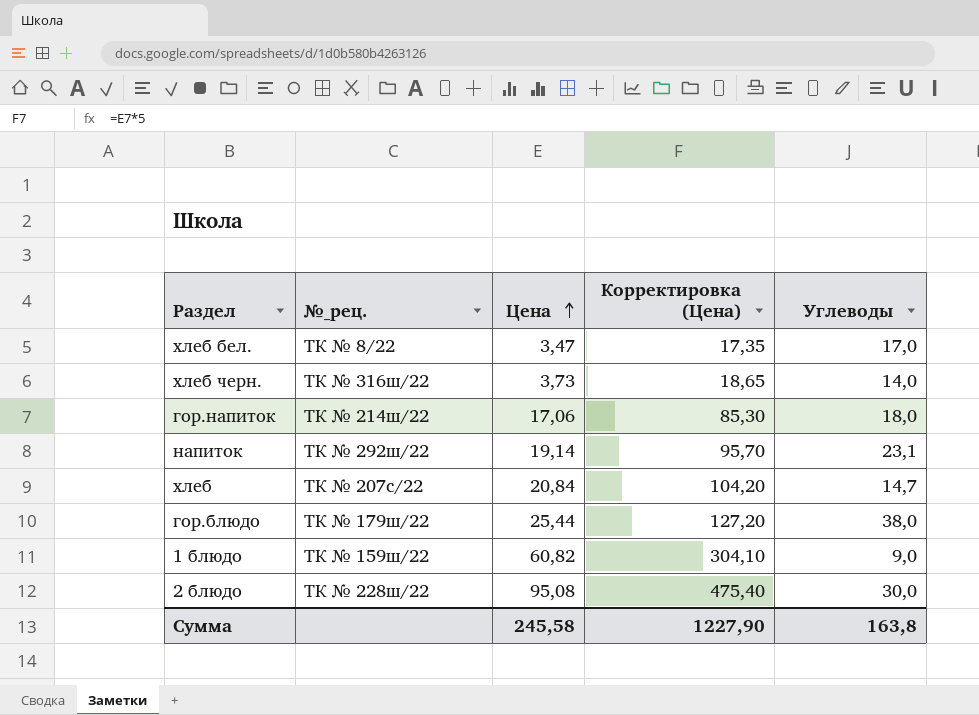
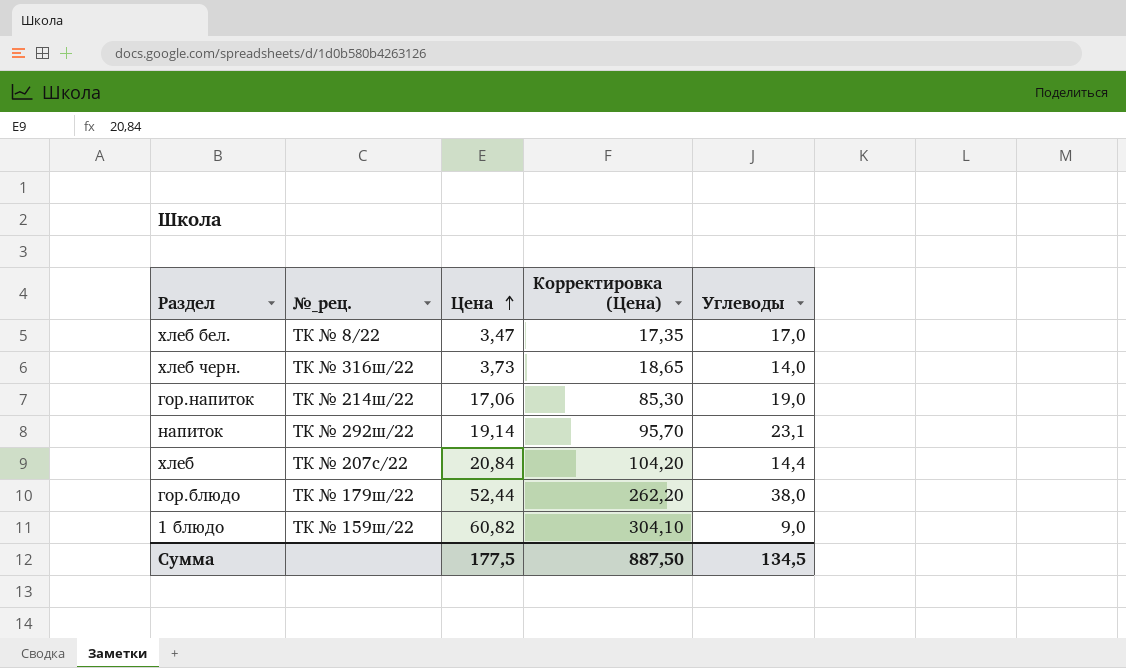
row 2 блюдо: ТК № 228ш/22 | 95,08 | 475,40 | 30,0 -> none
гор.напиток | Углеводы: 18,0 -> 19,0
хлеб | Углеводы: 14,7 -> 14,4
гор.блюдо | Цена: 25,44 -> 52,44
гор.блюдо | Корректировка (Цена): 127,20 -> 262,20
Сумма | Цена: 245,58 -> 177,5
Сумма | Корректировка (Цена): 1227,90 -> 887,50
Сумма | Углеводы: 163,8 -> 134,5

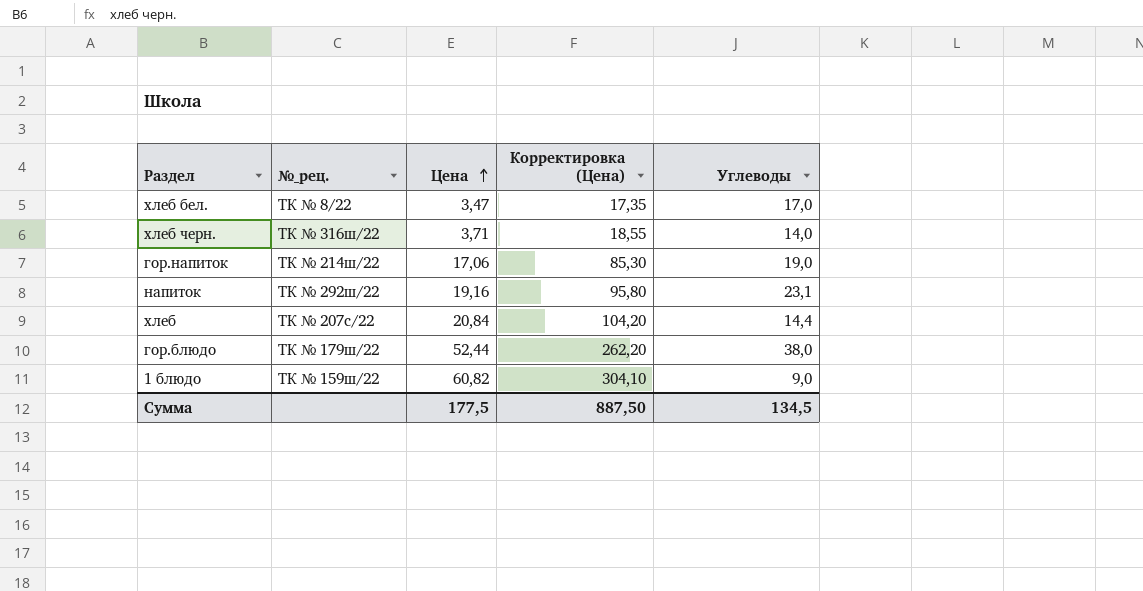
хлеб черн. | Цена: 3,73 -> 3,71
хлеб черн. | Корректировка (Цена): 18,65 -> 18,55
напиток | Цена: 19,14 -> 19,16
напиток | Корректировка (Цена): 95,70 -> 95,80

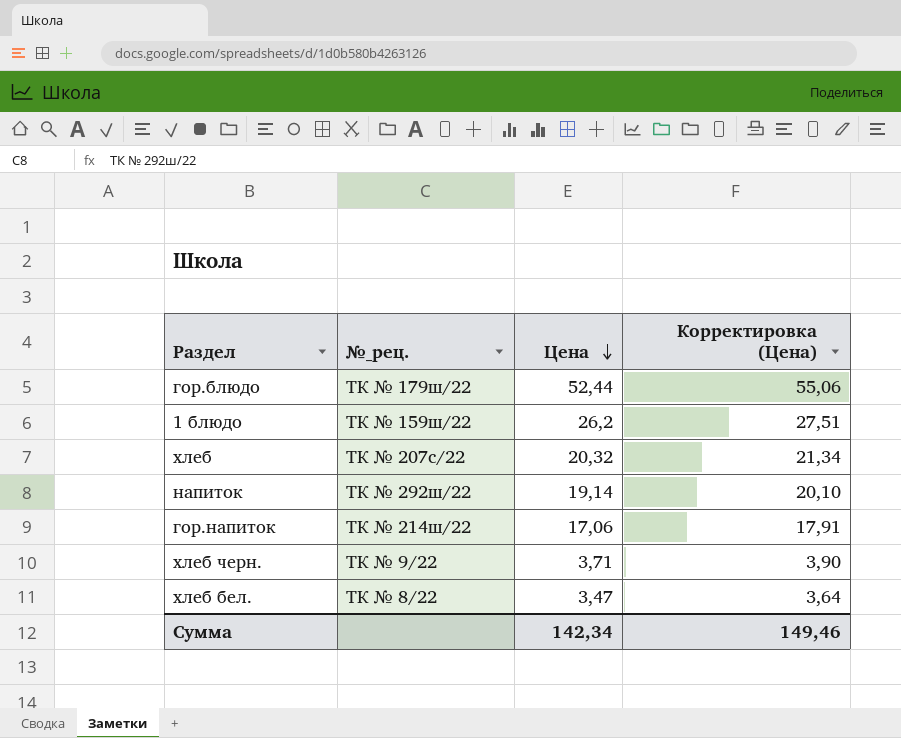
row order: Цена ascending -> Цена descending
column Углеводы | position: 5 -> none
column Корректировка (Цена) | formula: [Цена] * 5 -> [Цена] * 1,05
1 блюдо | Цена: 60,82 -> 26,2
хлеб | Цена: 20,84 -> 20,32
напиток | Цена: 19,16 -> 19,14
хлеб черн. | №_рец.: ТК № 316ш/22 -> ТК № 9/22
Сумма | Цена: 177,5 -> 142,34
Сумма | Корректировка (Цена): 887,50 -> 149,46

